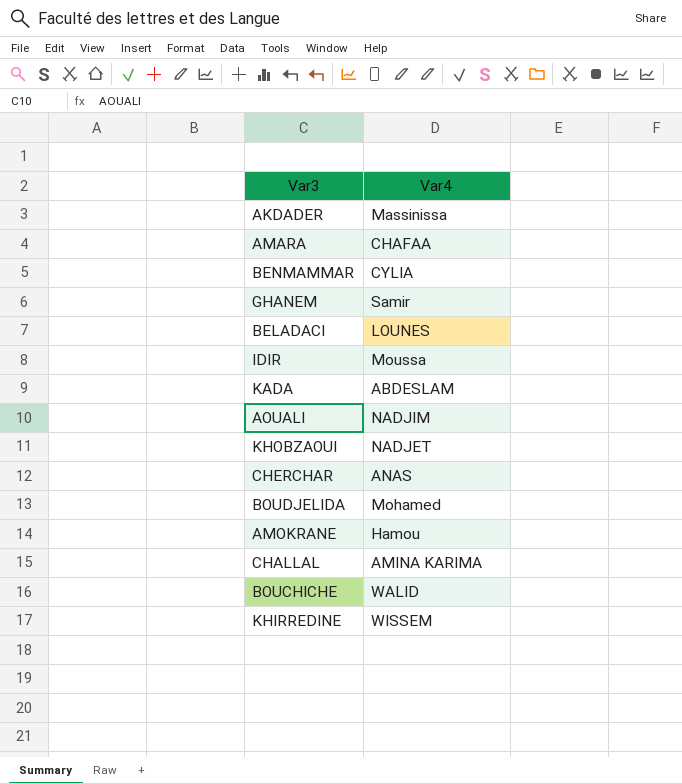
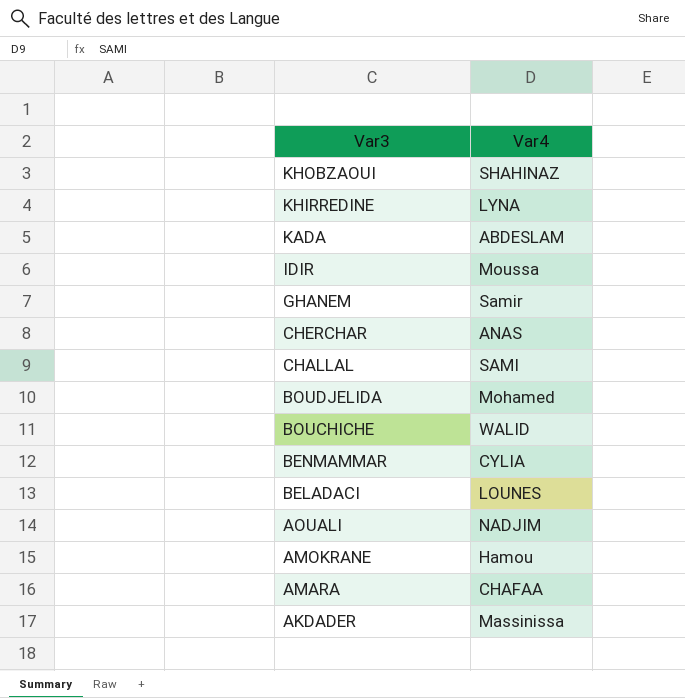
row order: none -> Var3 descending
KHOBZAOUI | Var4: NADJET -> SHAHINAZ
KHIRREDINE | Var4: WISSEM -> LYNA
CHALLAL | Var4: AMINA KARIMA -> SAMI

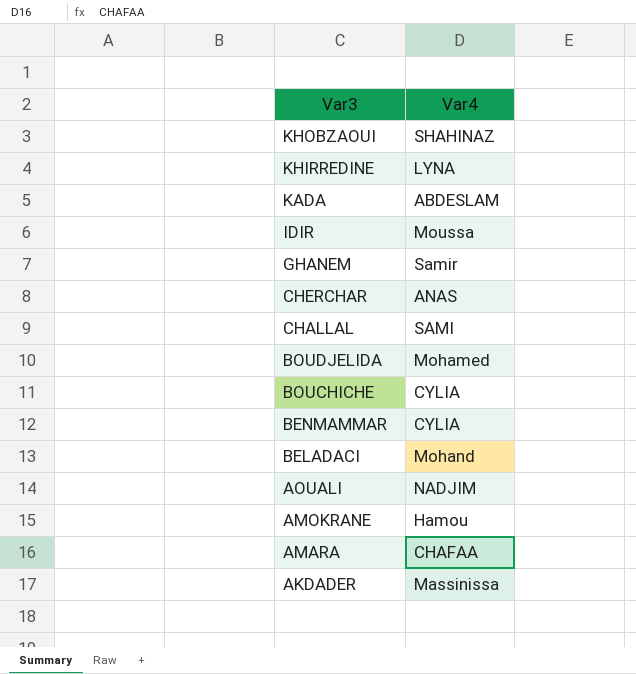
BOUCHICHE | Var4: WALID -> CYLIA
BELADACI | Var4: LOUNES -> Mohand

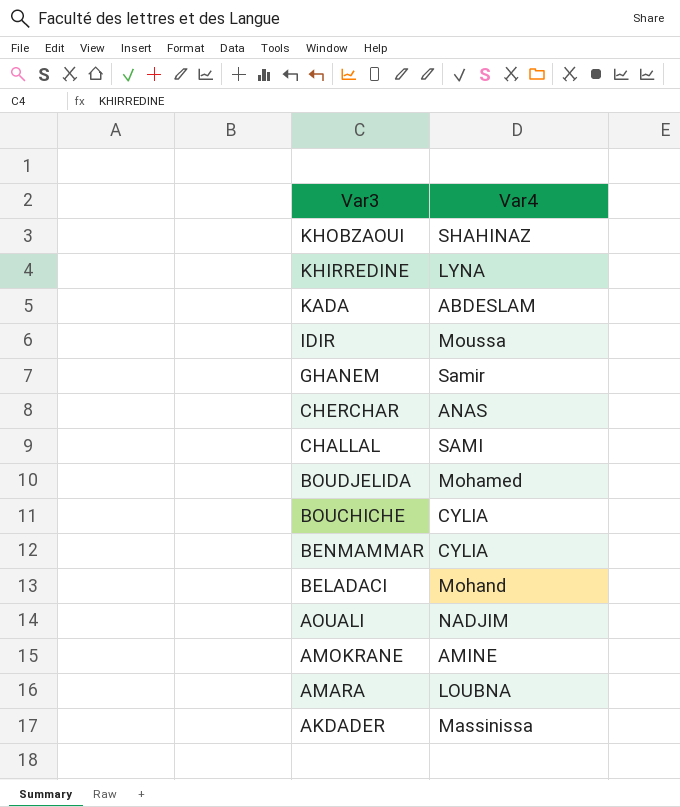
AMOKRANE | Var4: Hamou -> AMINE
AMARA | Var4: CHAFAA -> LOUBNA

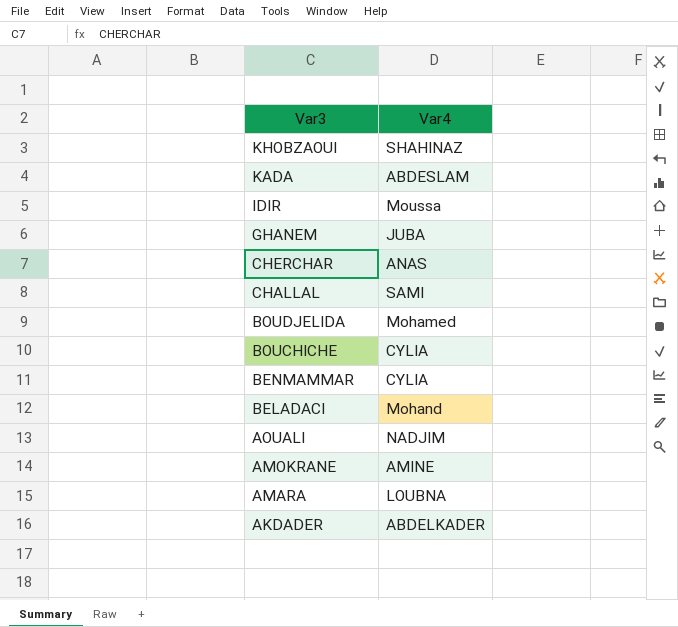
row KHIRREDINE: LYNA -> none
GHANEM | Var4: Samir -> JUBA
AKDADER | Var4: Massinissa -> ABDELKADER

